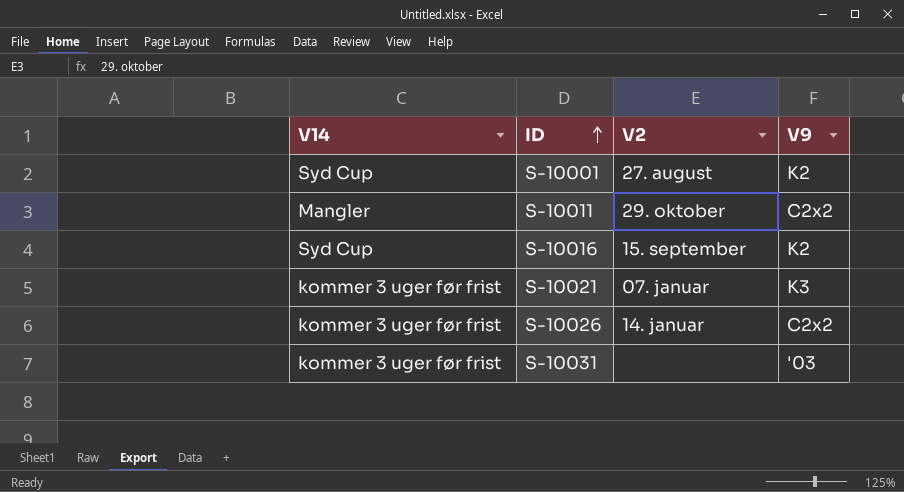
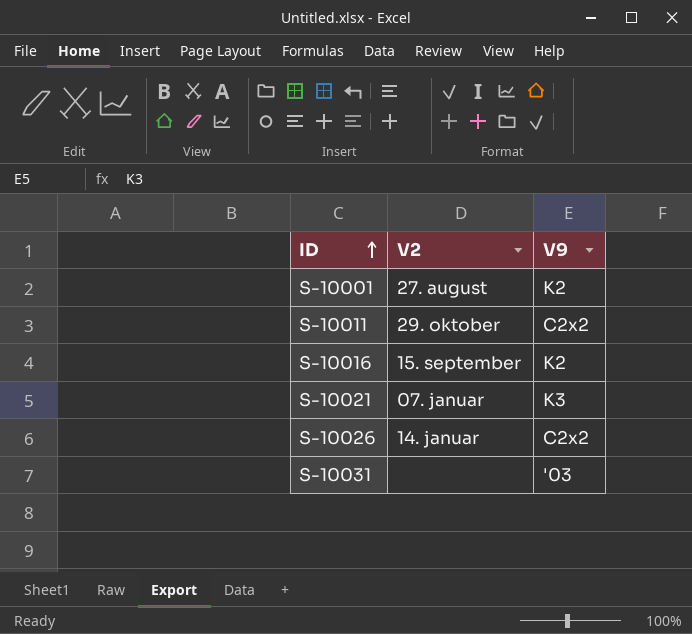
column V14 | position: 1 -> none

